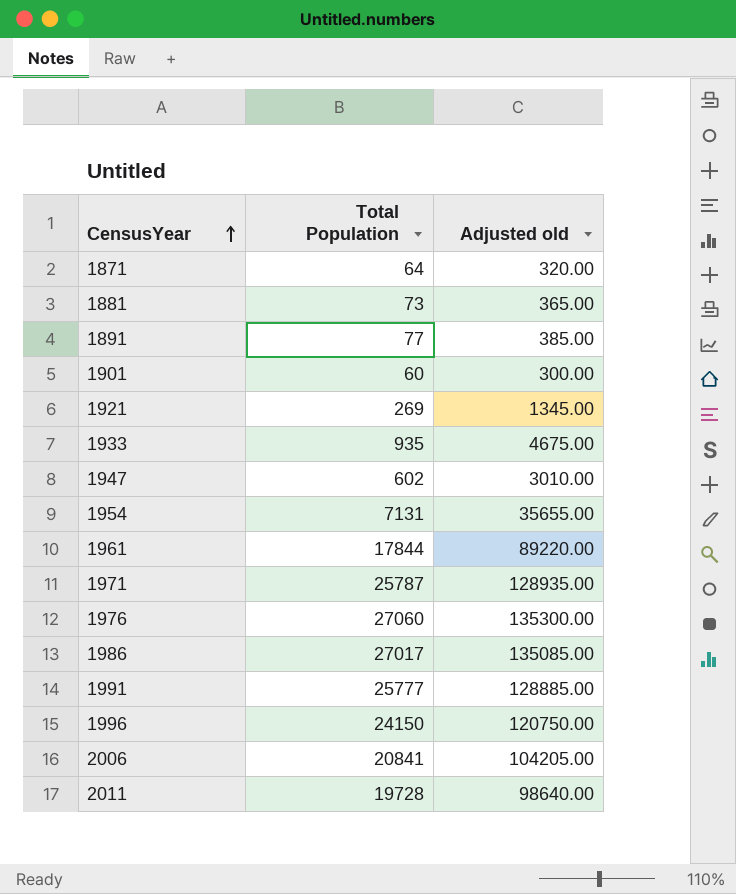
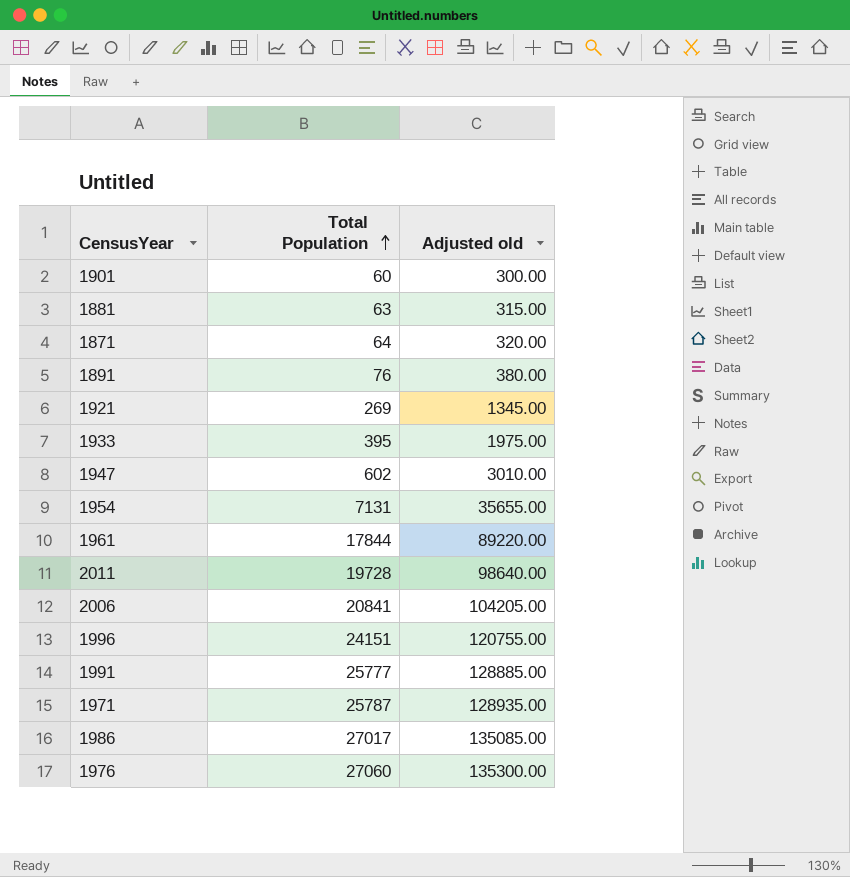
row order: CensusYear ascending -> Total Population ascending
1881 | Total Population: 73 -> 63
1881 | Adjusted old: 365.00 -> 315.00
1891 | Total Population: 77 -> 76
1891 | Adjusted old: 385.00 -> 380.00
1933 | Total Population: 935 -> 395
1933 | Adjusted old: 4675.00 -> 1975.00
1996 | Total Population: 24150 -> 24151
1996 | Adjusted old: 120750.00 -> 120755.00

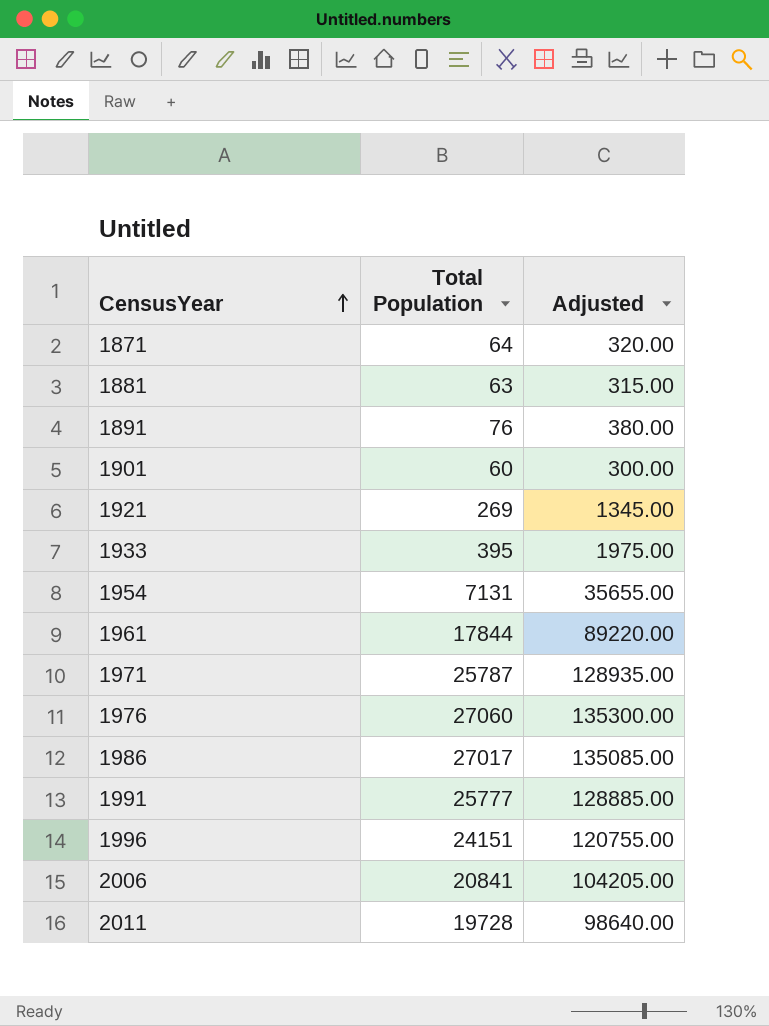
row order: Total Population ascending -> CensusYear ascending
column name: Adjusted old -> Adjusted
row 1947: 602 | 3010.00 -> none

